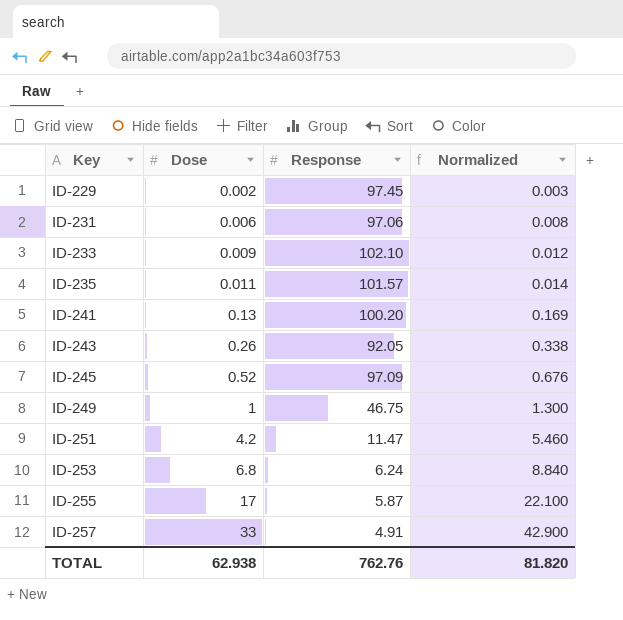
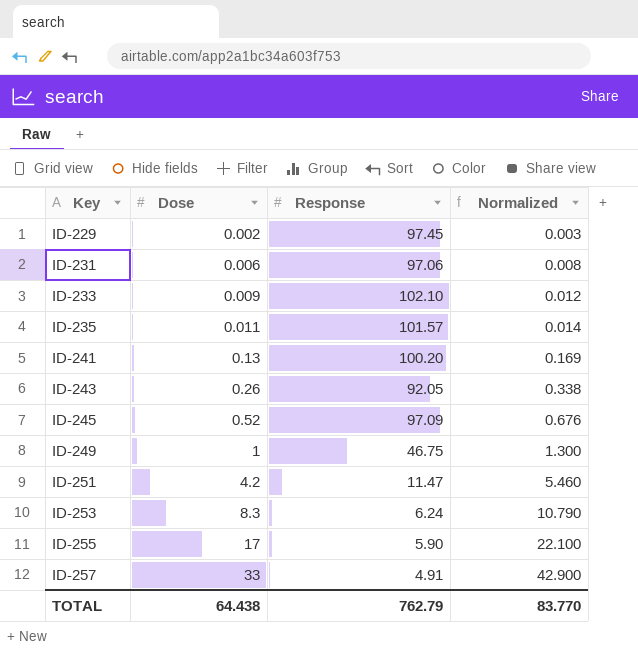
ID-253 | Dose: 6.8 -> 8.3
ID-253 | Normalized: 8.840 -> 10.790
ID-255 | Response: 5.87 -> 5.90
TOTAL | Dose: 62.938 -> 64.438
TOTAL | Response: 762.76 -> 762.79
TOTAL | Normalized: 81.820 -> 83.770

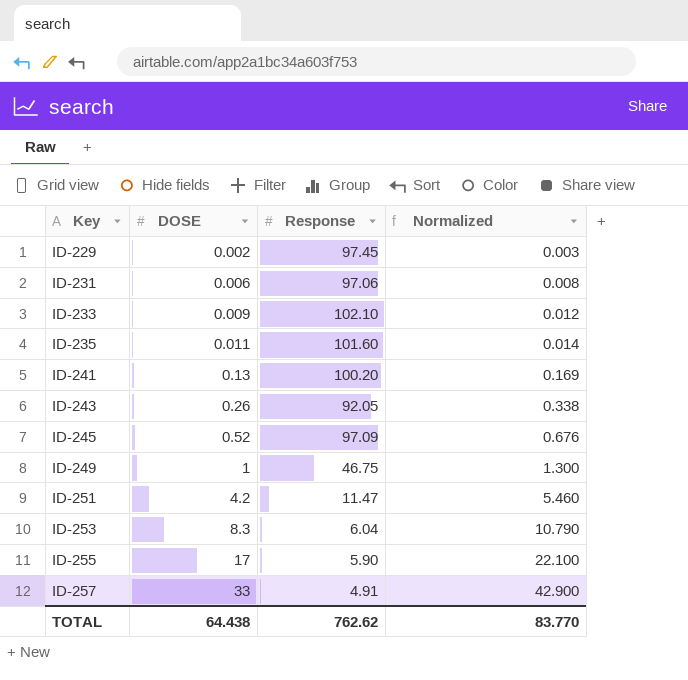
column name: Dose -> DOSE
ID-235 | Response: 101.57 -> 101.60
ID-253 | Response: 6.24 -> 6.04
TOTAL | Response: 762.79 -> 762.62

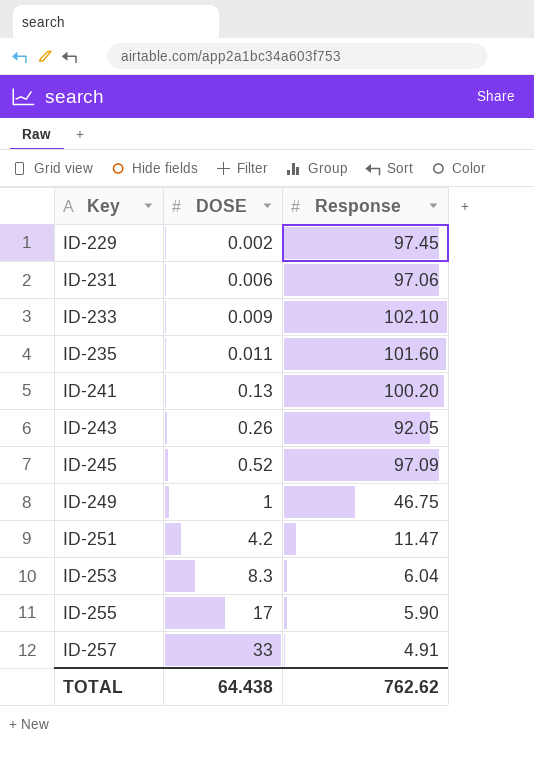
column Normalized | formula: [DOSE] * 1.3 -> none

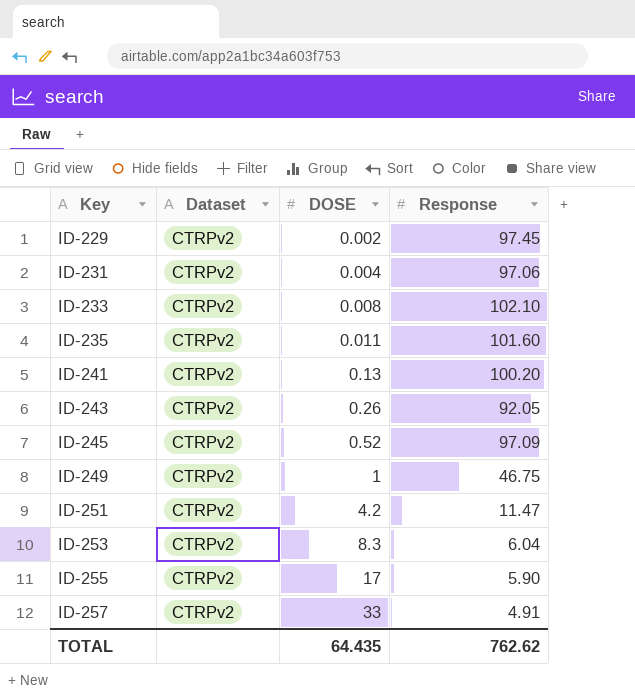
column Dataset | position: none -> 2
ID-231 | DOSE: 0.006 -> 0.004
ID-233 | DOSE: 0.009 -> 0.008
TOTAL | DOSE: 64.438 -> 64.435

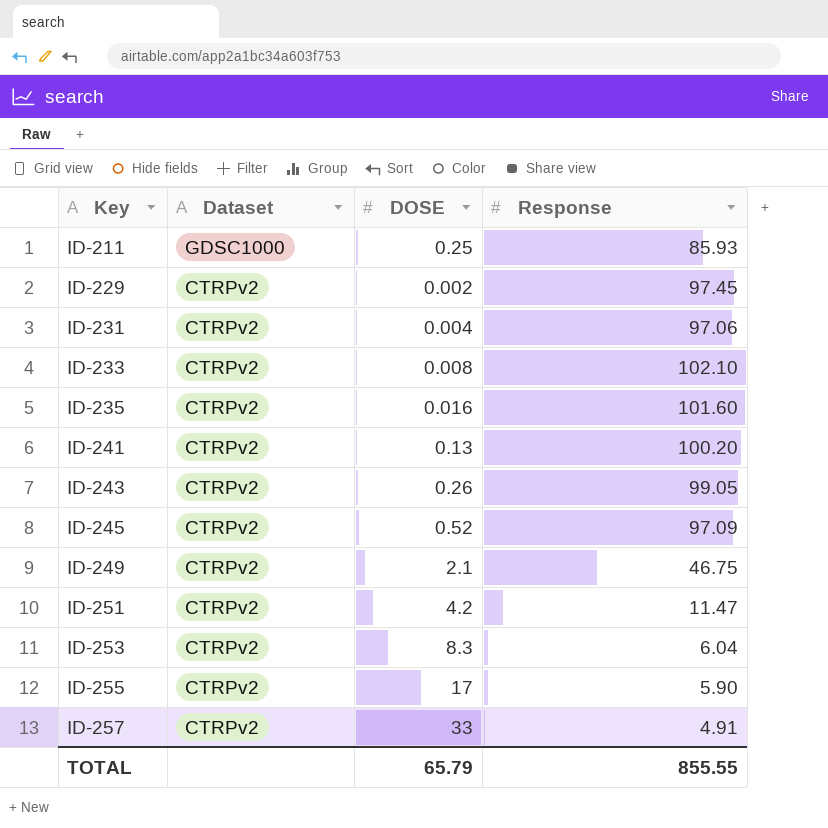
row ID-211: none -> GDSC1000 | 0.25 | 85.93
ID-235 | DOSE: 0.011 -> 0.016
ID-243 | Response: 92.05 -> 99.05
ID-249 | DOSE: 1 -> 2.1
TOTAL | DOSE: 64.435 -> 65.79
TOTAL | Response: 762.62 -> 855.55

